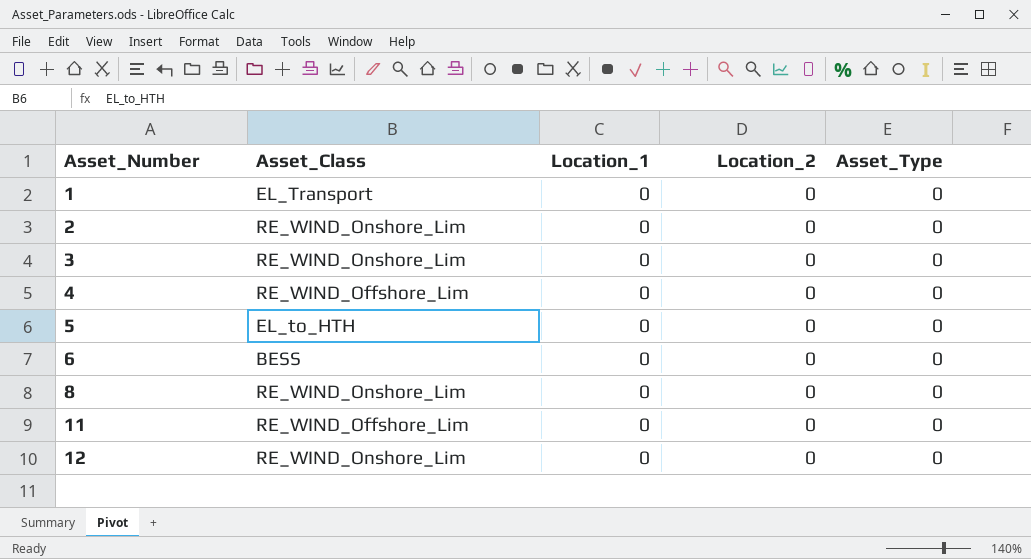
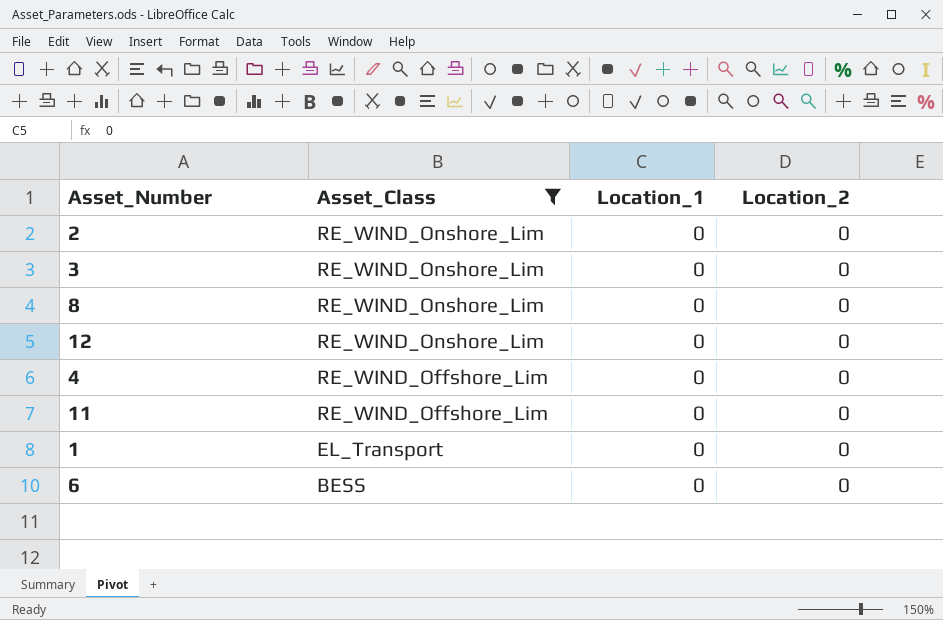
filter: none -> Asset_Class != EL_to_HTH
row order: Asset_Number ascending -> Asset_Class descending
column Asset_Type | position: 5 -> none

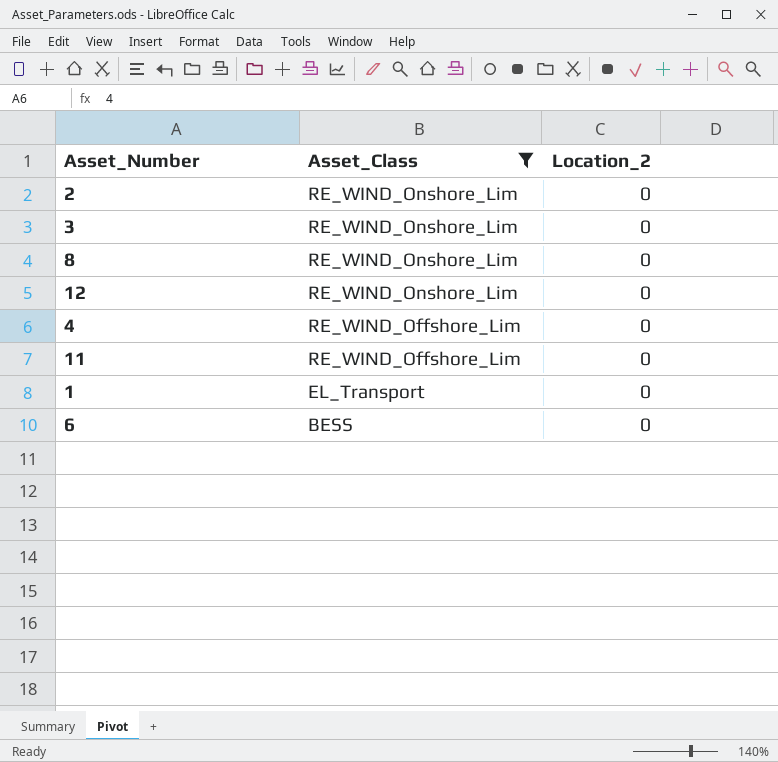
column Location_1 | position: 3 -> none

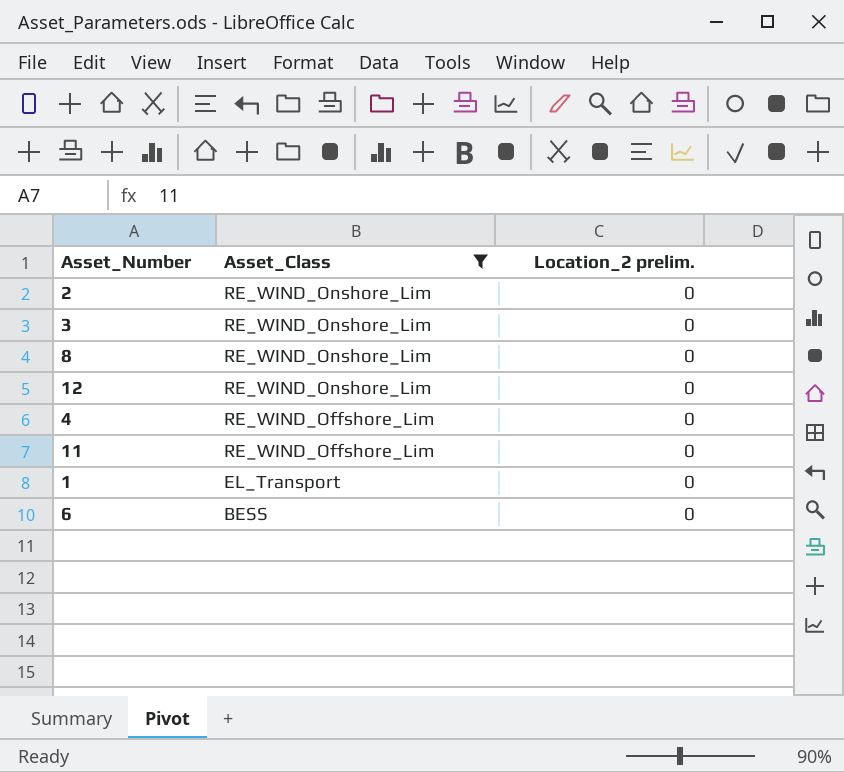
column name: Location_2 -> Location_2 prelim.

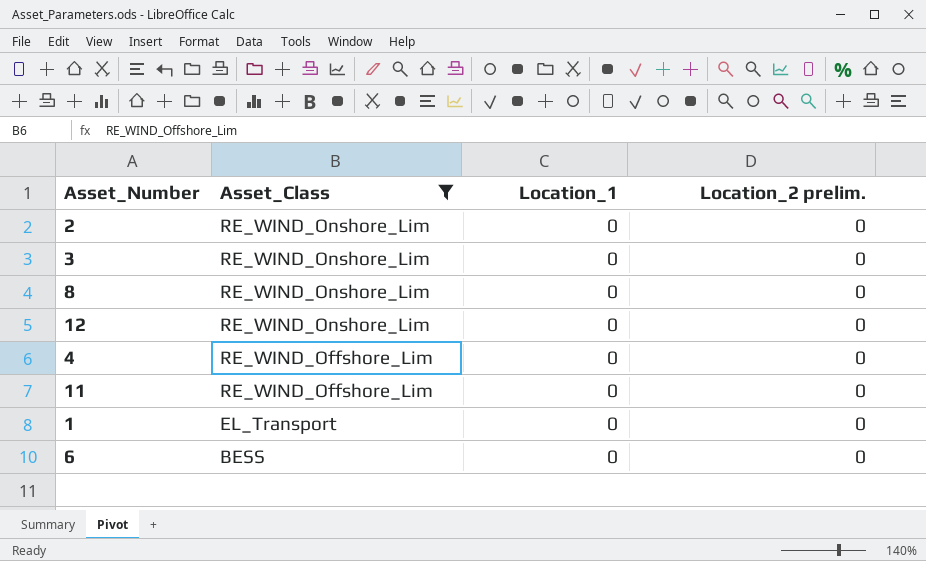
column Location_1 | position: none -> 3

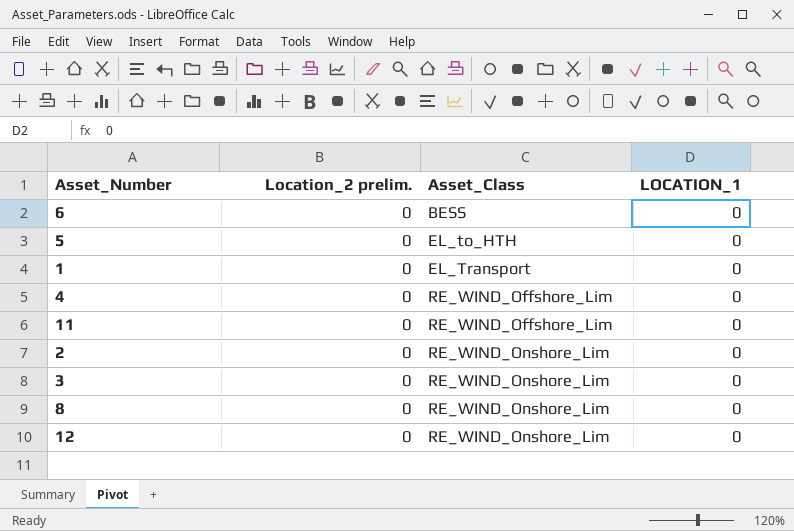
filter: Asset_Class != EL_to_HTH -> none
row order: Asset_Class descending -> Asset_Class ascending
column Location_2 prelim. | position: 4 -> 2
column name: Location_1 -> LOCATION_1

